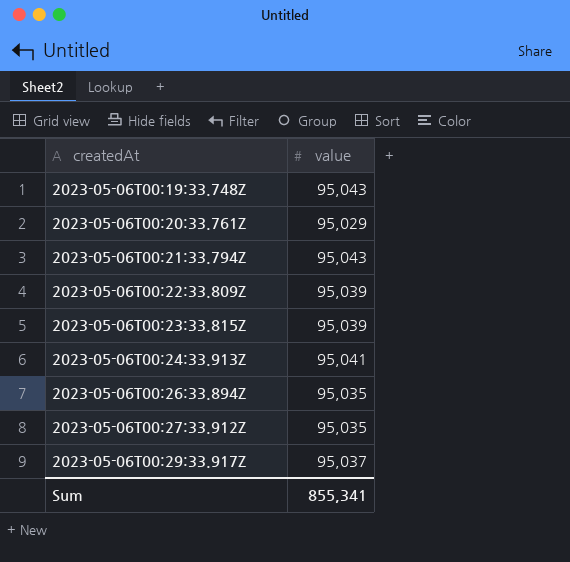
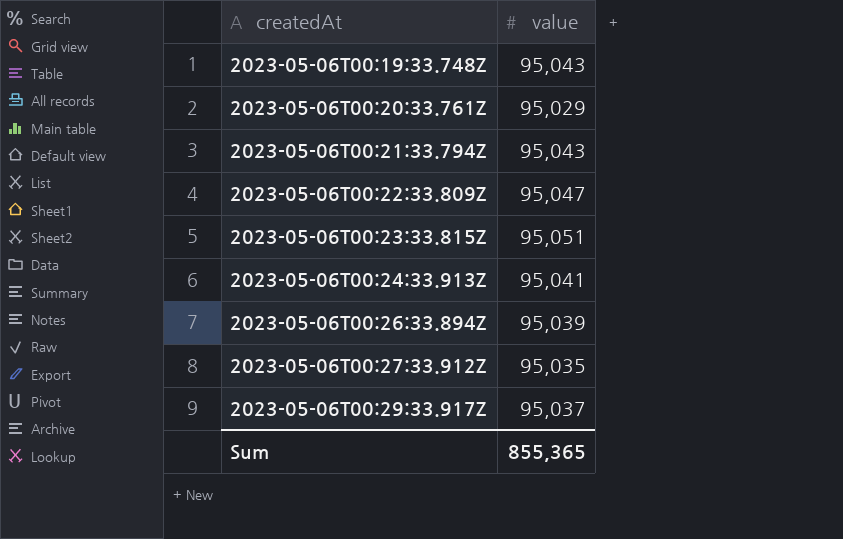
2023-05-06T00:22:33.809Z | value: 95,039 -> 95,047
2023-05-06T00:23:33.815Z | value: 95,039 -> 95,051
2023-05-06T00:26:33.894Z | value: 95,035 -> 95,039
Sum | value: 855,341 -> 855,365

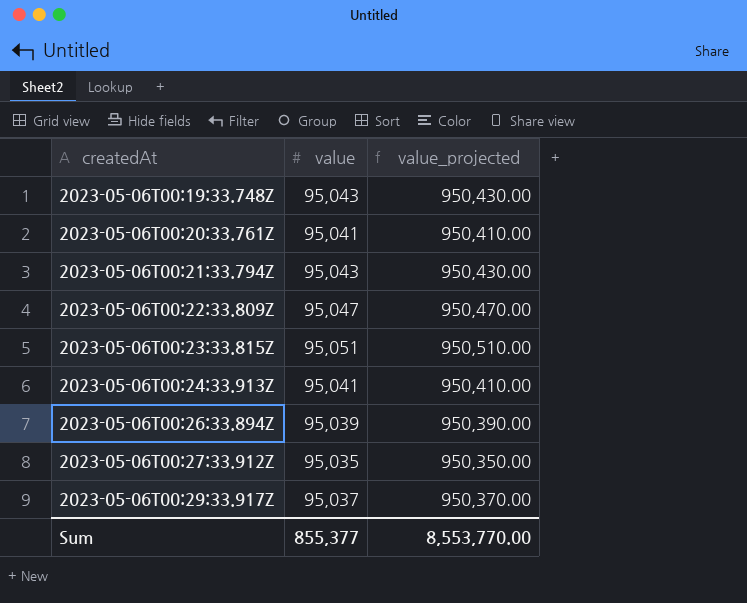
column value_projected | formula: none -> [value] * 10
2023-05-06T00:20:33.761Z | value: 95,029 -> 95,041
Sum | value: 855,365 -> 855,377

